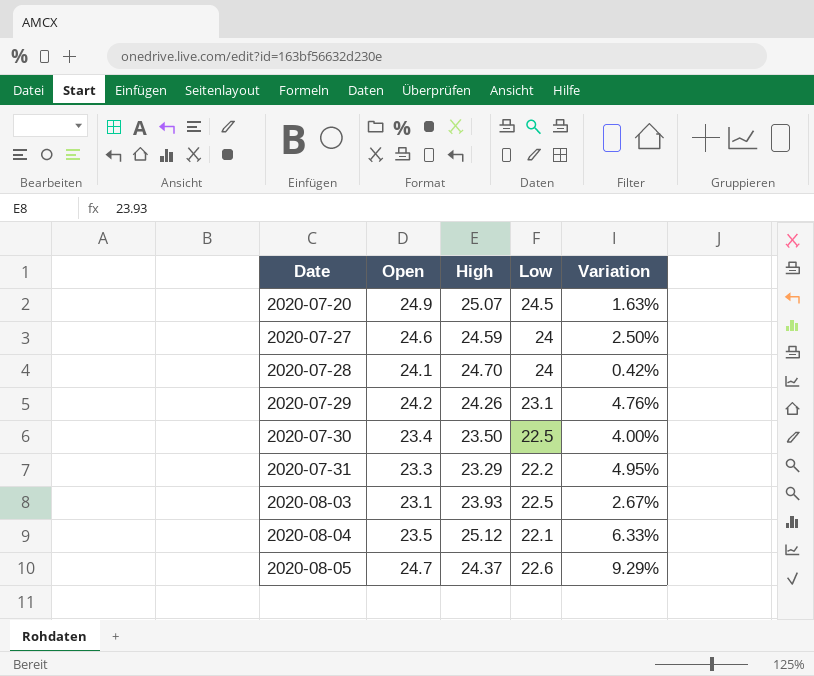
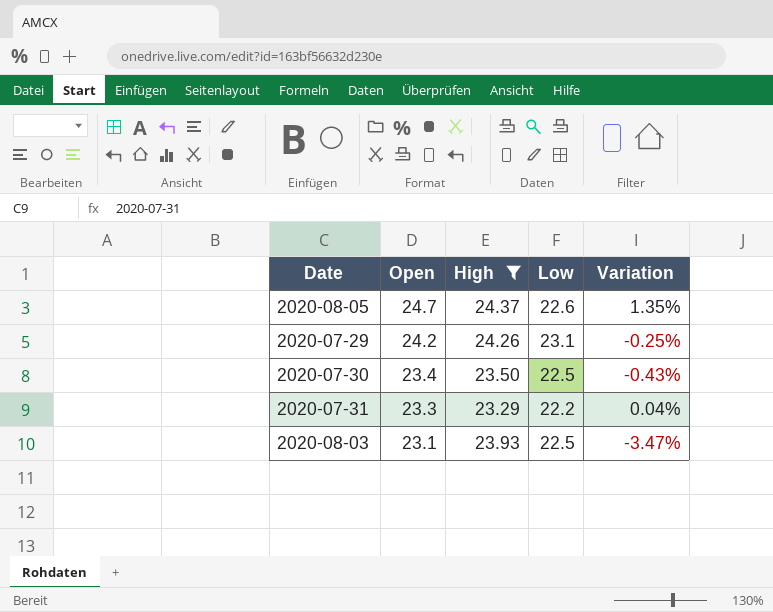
filter: none -> High <= 24.37
row order: Date ascending -> Open descending
column Variation | formula: ([Open] - [Low]) / [Low] -> ([Open] - [High]) / [High]

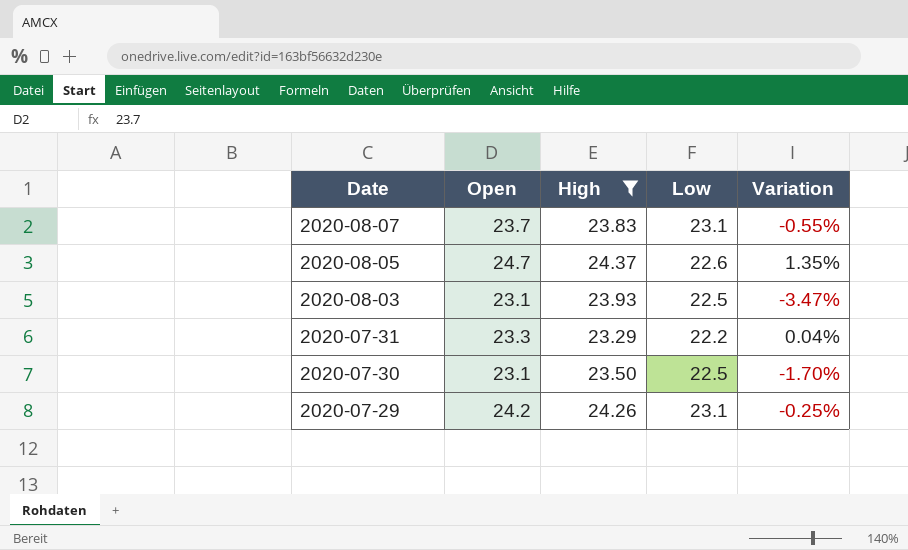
row order: Open descending -> Date descending
row 2020-08-07: none -> 23.7 | 23.83 | 23.1 | -0.55%
2020-07-30 | Open: 23.4 -> 23.1
2020-07-30 | Variation: -0.43% -> -1.70%

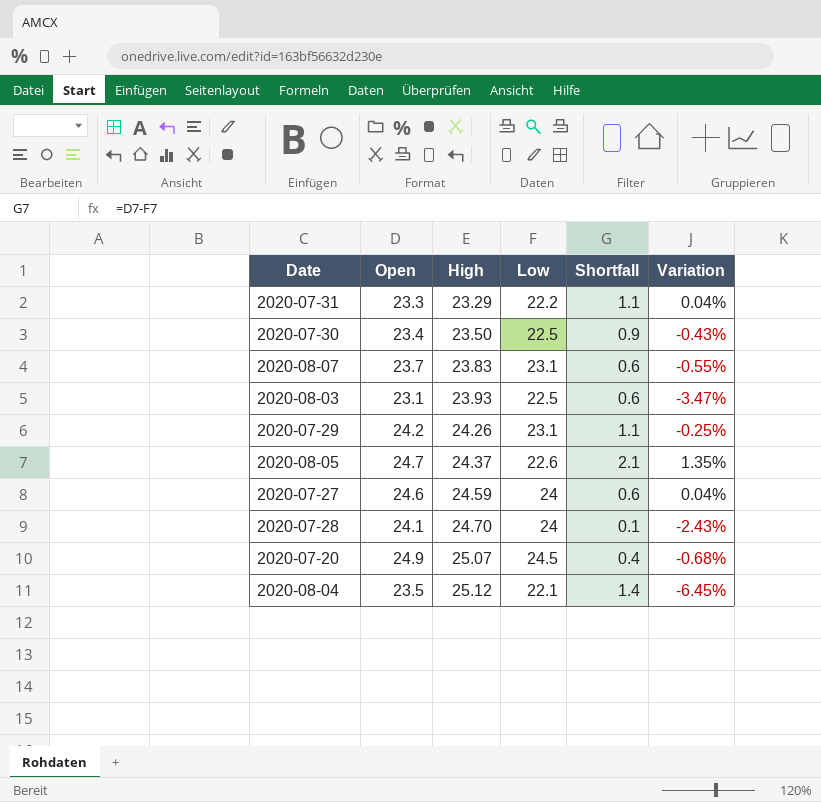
filter: High <= 24.37 -> none
row order: Date descending -> High ascending
column Shortfall | formula: none -> [Open] - [Low]
2020-07-30 | Open: 23.1 -> 23.4
2020-07-30 | Variation: -1.70% -> -0.43%

